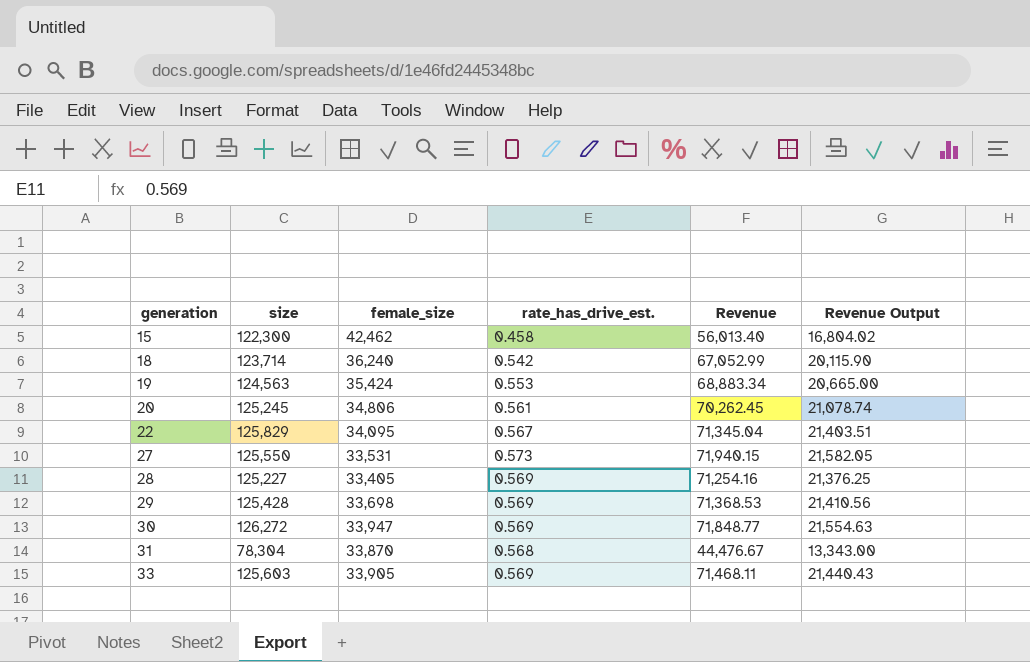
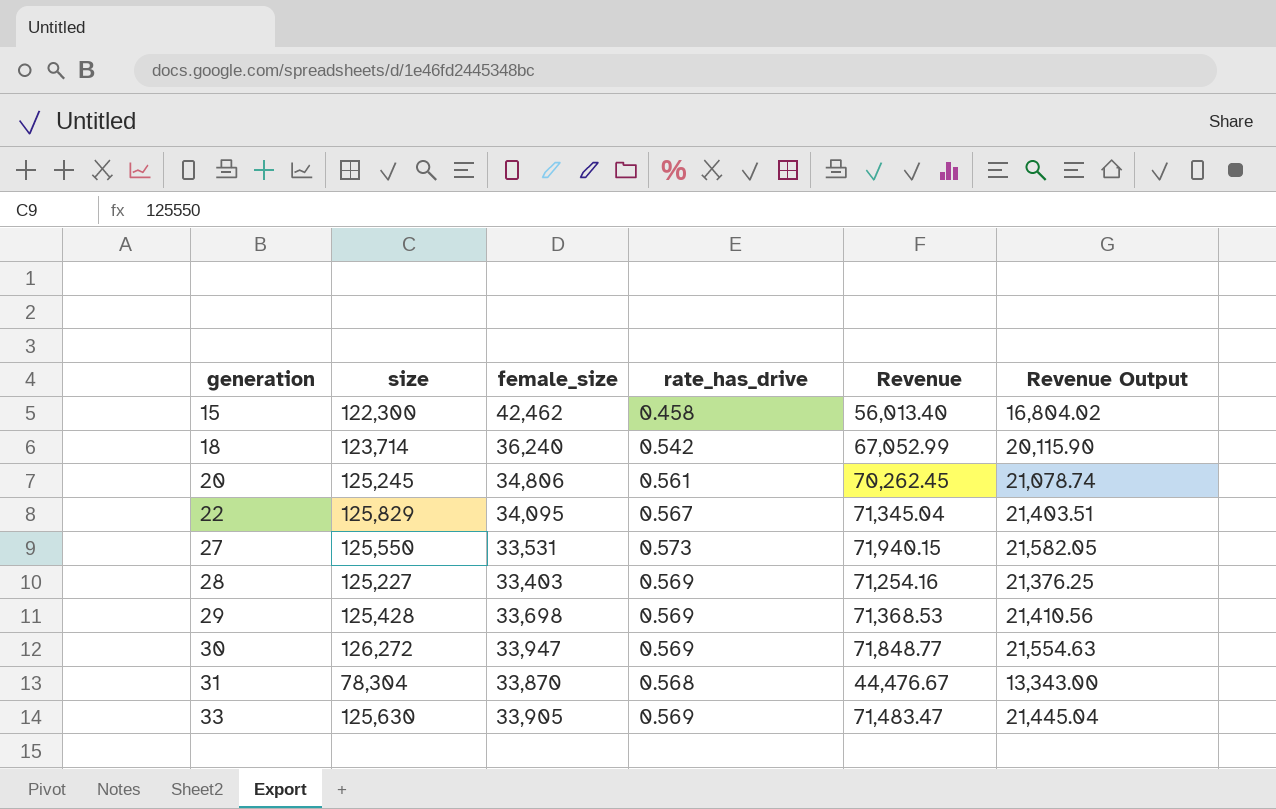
column name: rate_has_drive_est. -> rate_has_drive
row 19: 124,563 | 35,424 | 0.553 | 68,883.34 | 20,665.00 -> none
28 | female_size: 33,405 -> 33,403
33 | size: 125,603 -> 125,630
33 | Revenue: 71,468.11 -> 71,483.47
33 | Revenue Output: 21,440.43 -> 21,445.04

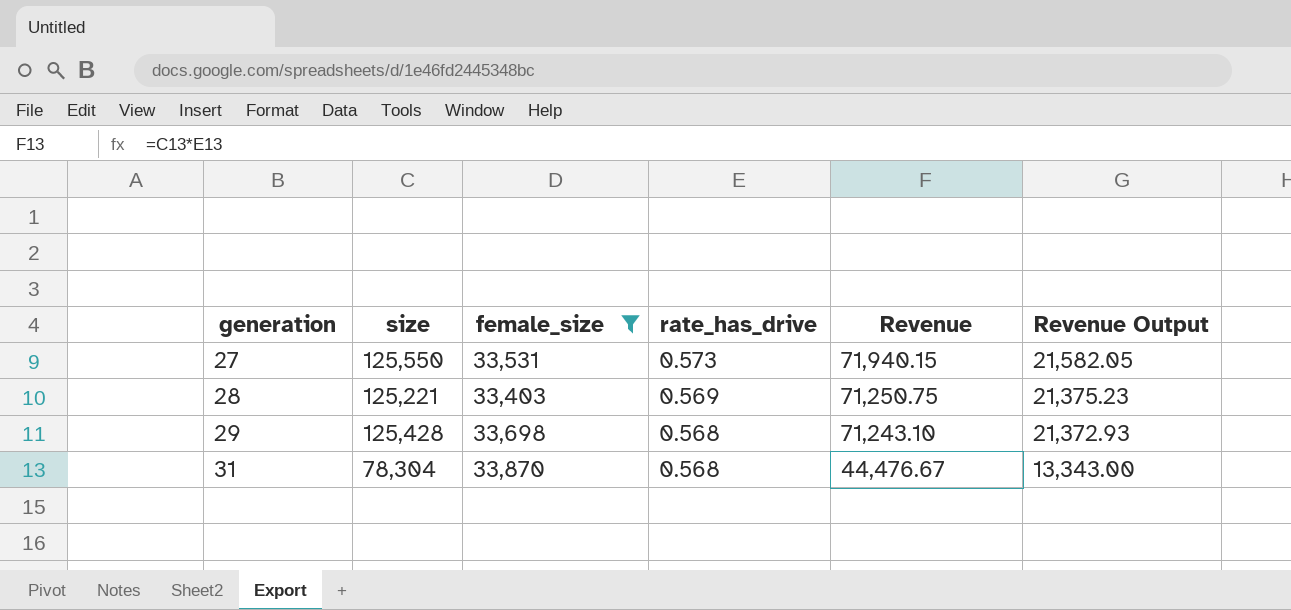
filter: none -> female_size <= 33,870
28 | size: 125,227 -> 125,221
28 | Revenue: 71,254.16 -> 71,250.75
28 | Revenue Output: 21,376.25 -> 21,375.23
29 | rate_has_drive: 0.569 -> 0.568
29 | Revenue: 71,368.53 -> 71,243.10
29 | Revenue Output: 21,410.56 -> 21,372.93

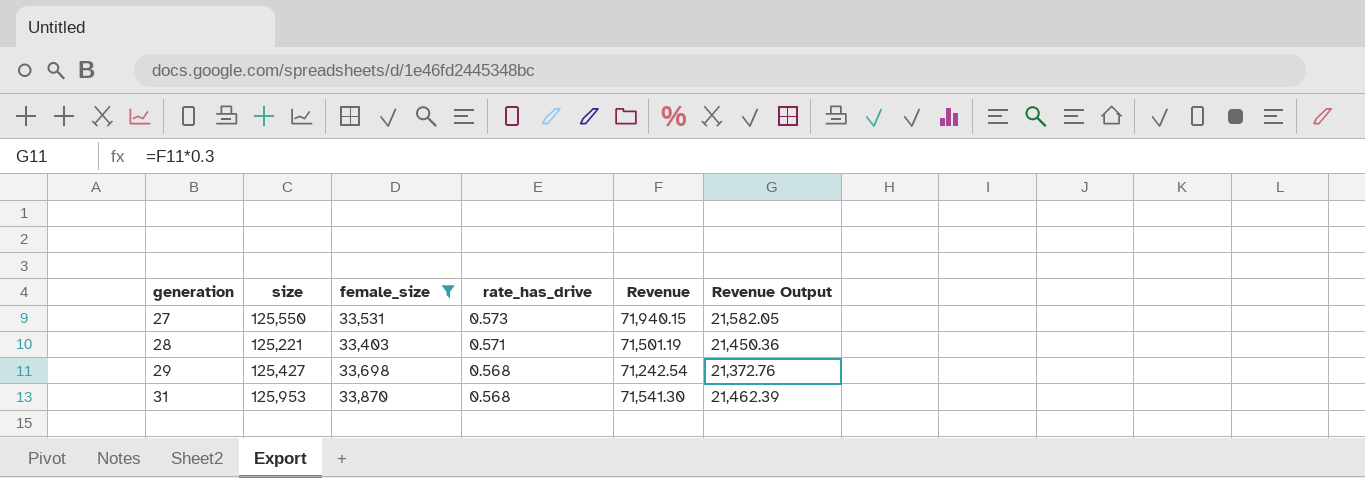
28 | rate_has_drive: 0.569 -> 0.571
28 | Revenue: 71,250.75 -> 71,501.19
28 | Revenue Output: 21,375.23 -> 21,450.36
29 | size: 125,428 -> 125,427
29 | Revenue: 71,243.10 -> 71,242.54
29 | Revenue Output: 21,372.93 -> 21,372.76
31 | size: 78,304 -> 125,953
31 | Revenue: 44,476.67 -> 71,541.30
31 | Revenue Output: 13,343.00 -> 21,462.39

